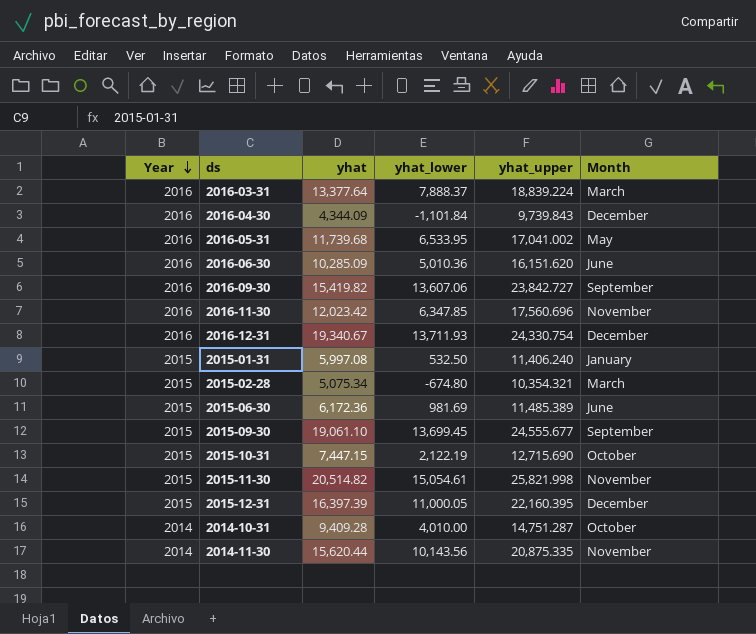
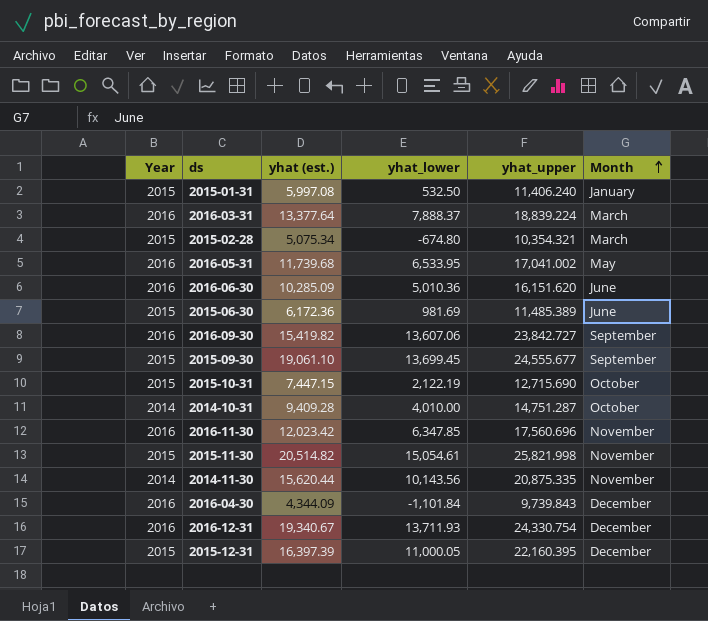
row order: Year descending -> Month ascending
column name: yhat -> yhat (est.)

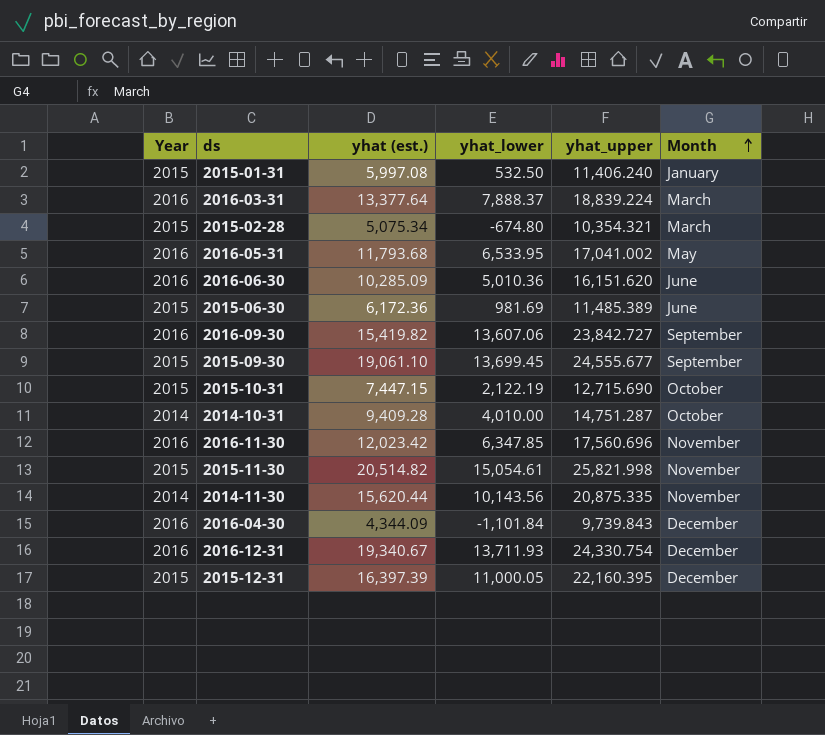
2016-05-31 | yhat (est.): 11,739.68 -> 11,793.68

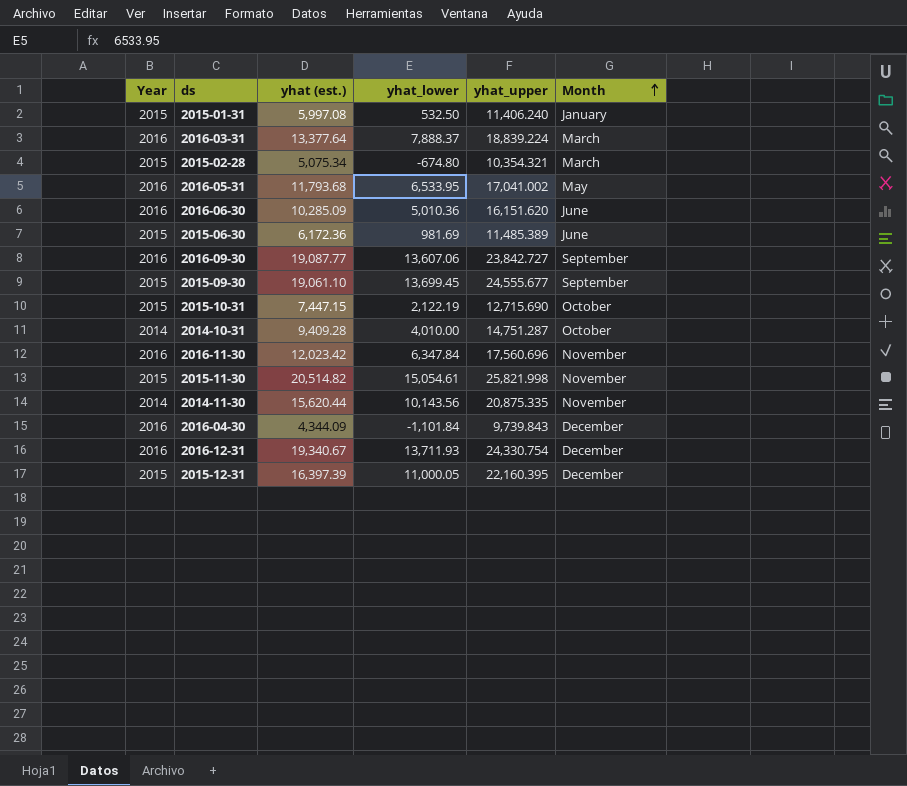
2016-09-30 | yhat (est.): 15,419.82 -> 19,087.77
2016-11-30 | yhat_lower: 6,347.85 -> 6,347.84

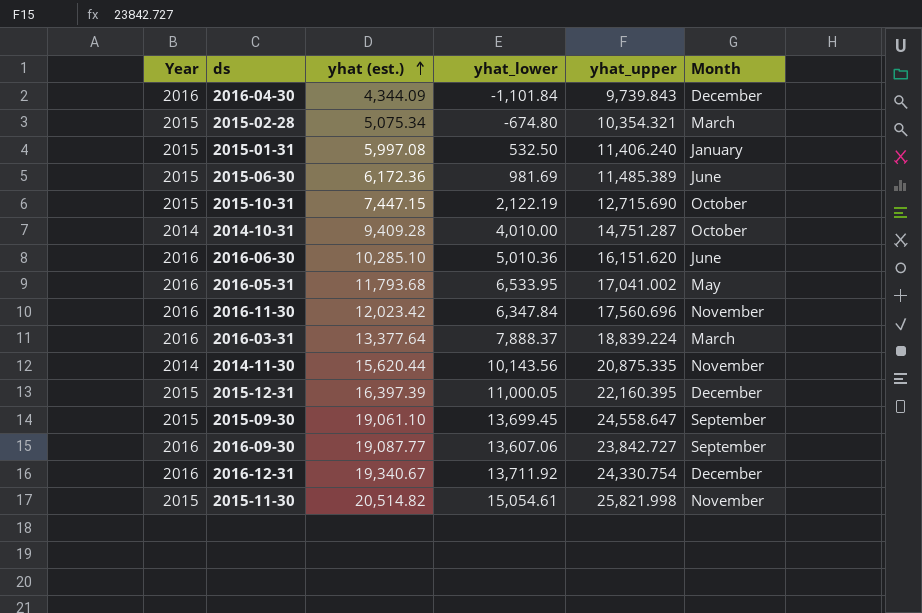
row order: Month ascending -> yhat (est.) ascending
2016-06-30 | yhat (est.): 10,285.09 -> 10,285.10
2015-09-30 | yhat_upper: 24,555.677 -> 24,558.647
2016-12-31 | yhat_lower: 13,711.93 -> 13,711.92

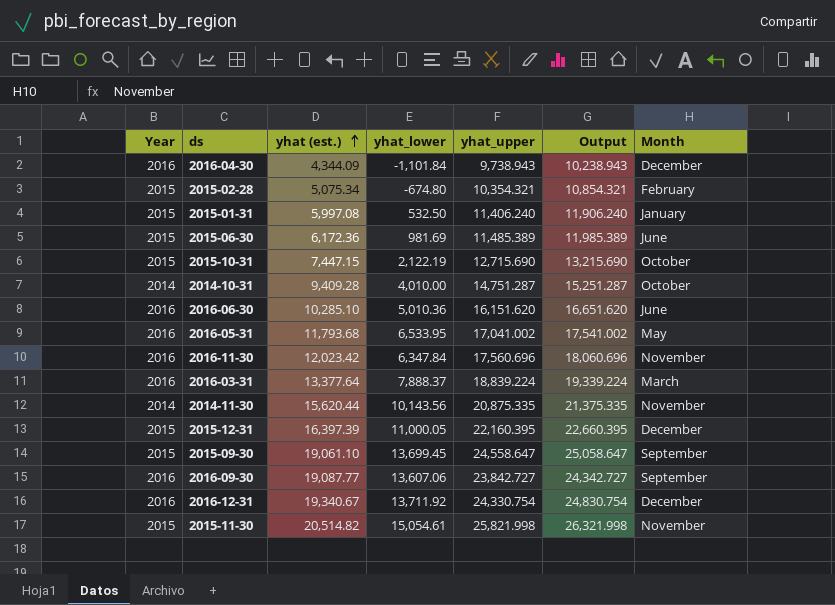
column Output | formula: none -> [yhat_upper] + 500
2016-04-30 | yhat_upper: 9,739.843 -> 9,738.943
2015-02-28 | Month: March -> February

